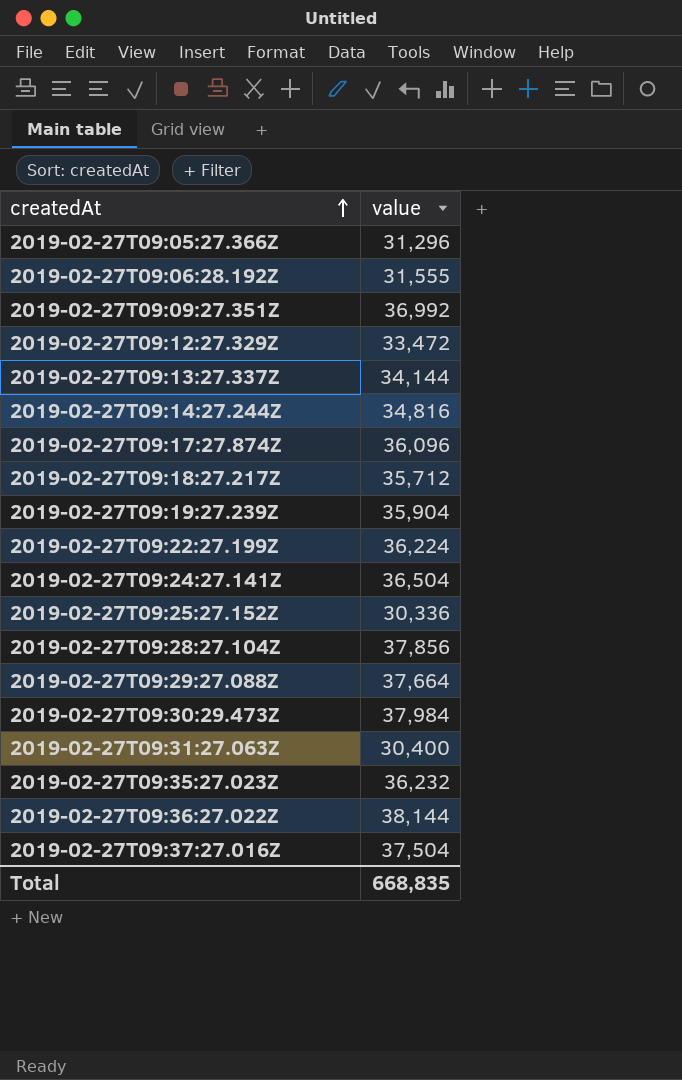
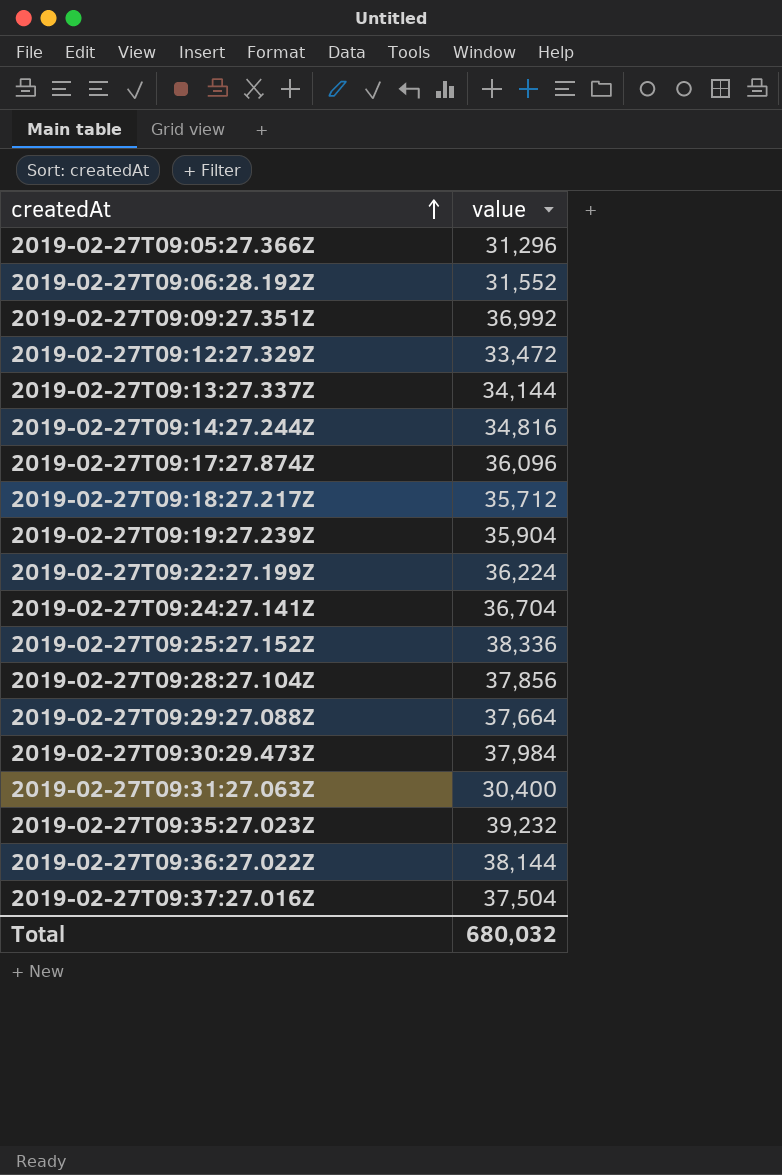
2019-02-27T09:06:28.192Z | value: 31,555 -> 31,552
2019-02-27T09:24:27.141Z | value: 36,504 -> 36,704
2019-02-27T09:25:27.152Z | value: 30,336 -> 38,336
2019-02-27T09:35:27.023Z | value: 36,232 -> 39,232
Total | value: 668,835 -> 680,032

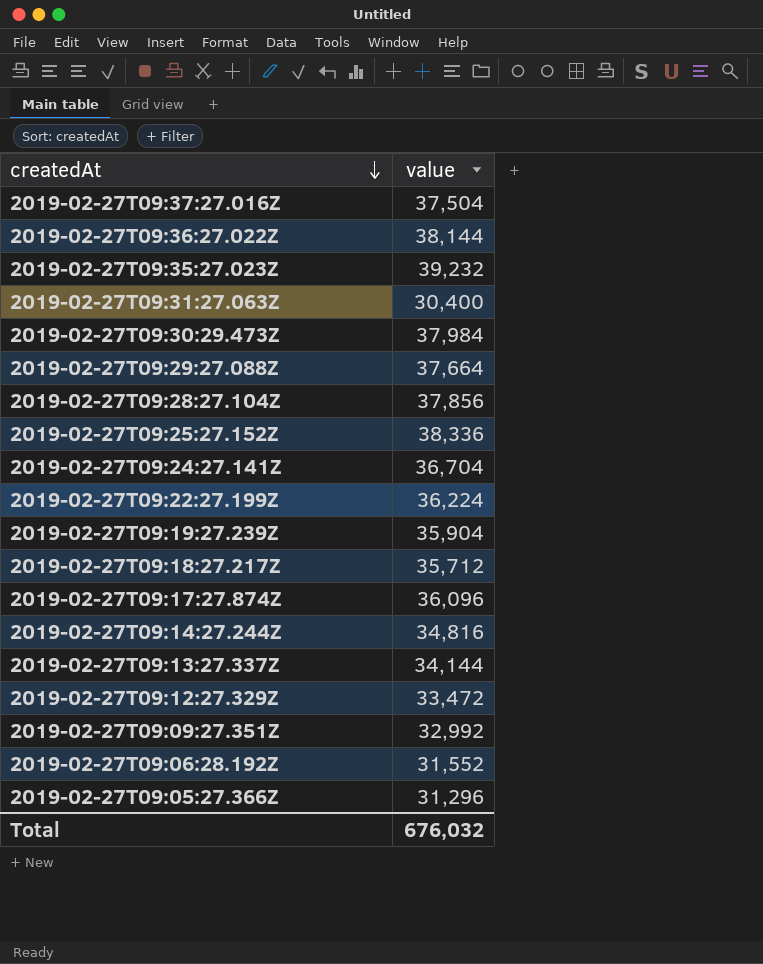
row order: createdAt ascending -> createdAt descending
2019-02-27T09:09:27.351Z | value: 36,992 -> 32,992
Total | value: 680,032 -> 676,032

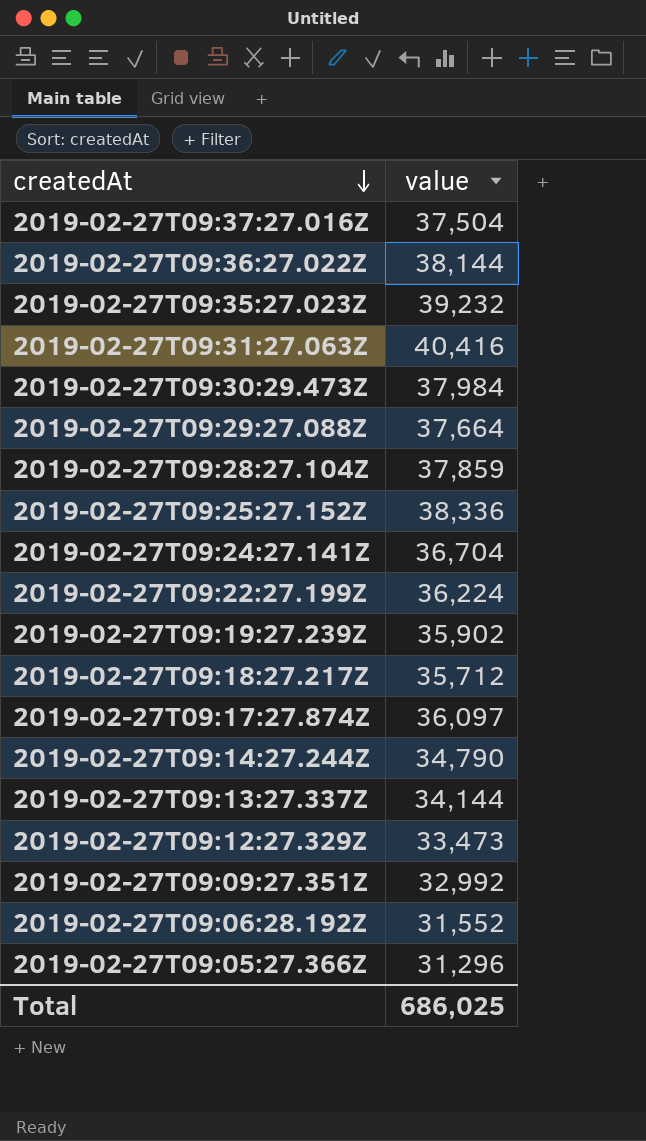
2019-02-27T09:31:27.063Z | value: 30,400 -> 40,416
2019-02-27T09:28:27.104Z | value: 37,856 -> 37,859
2019-02-27T09:19:27.239Z | value: 35,904 -> 35,902
2019-02-27T09:17:27.874Z | value: 36,096 -> 36,097
2019-02-27T09:14:27.244Z | value: 34,816 -> 34,790
2019-02-27T09:12:27.329Z | value: 33,472 -> 33,473
Total | value: 676,032 -> 686,025

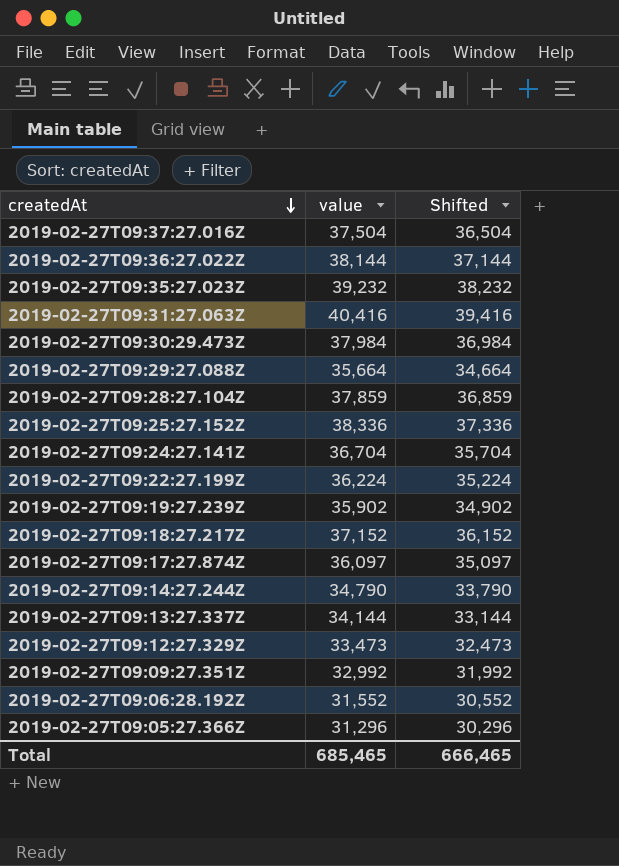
column Shifted | formula: none -> [value] - 1000
2019-02-27T09:29:27.088Z | value: 37,664 -> 35,664
2019-02-27T09:18:27.217Z | value: 35,712 -> 37,152
Total | value: 686,025 -> 685,465

